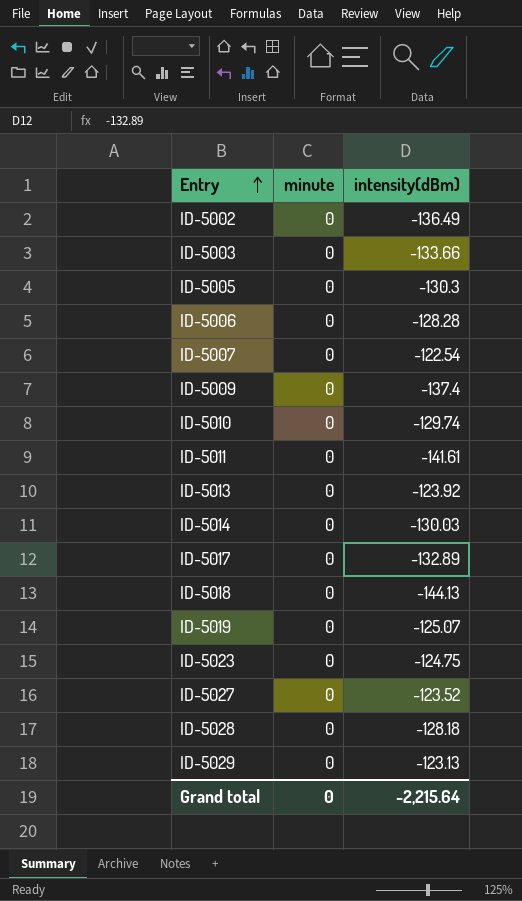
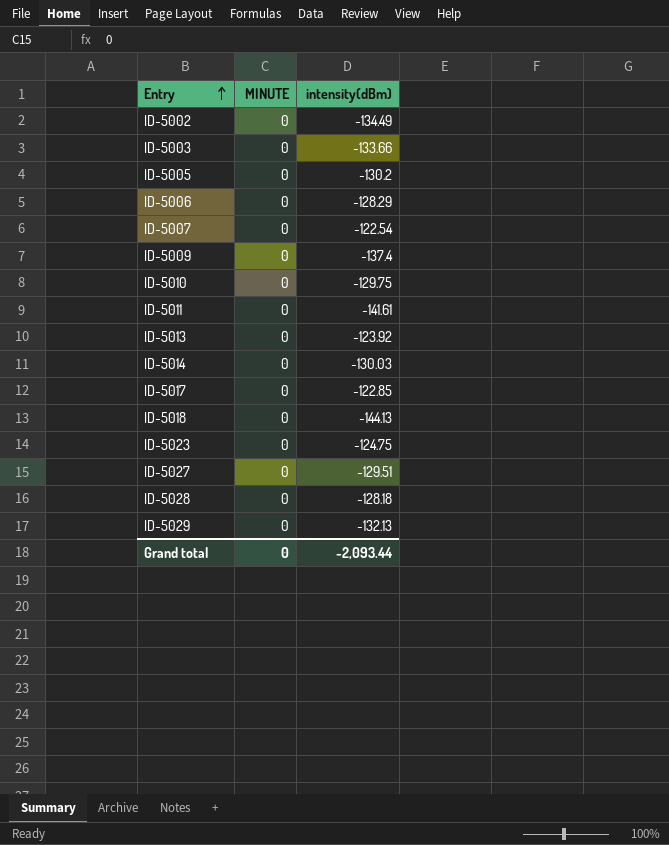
column name: minute -> MINUTE
row ID-5019: 0 | -125.07 -> none
ID-5002 | intensity(dBm): -136.49 -> -134.49
ID-5005 | intensity(dBm): -130.3 -> -130.2
ID-5006 | intensity(dBm): -128.28 -> -128.29
ID-5010 | intensity(dBm): -129.74 -> -129.75
ID-5017 | intensity(dBm): -132.89 -> -122.85
ID-5027 | intensity(dBm): -123.52 -> -129.51
ID-5029 | intensity(dBm): -123.13 -> -132.13
Grand total | intensity(dBm): -2,215.64 -> -2,093.44

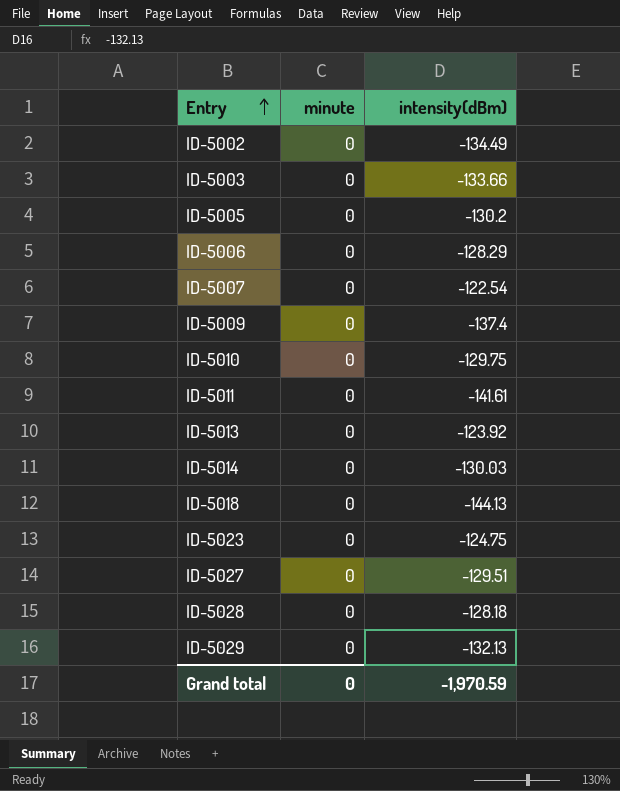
column name: MINUTE -> minute
row ID-5017: 0 | -122.85 -> none
Grand total | intensity(dBm): -2,093.44 -> -1,970.59

